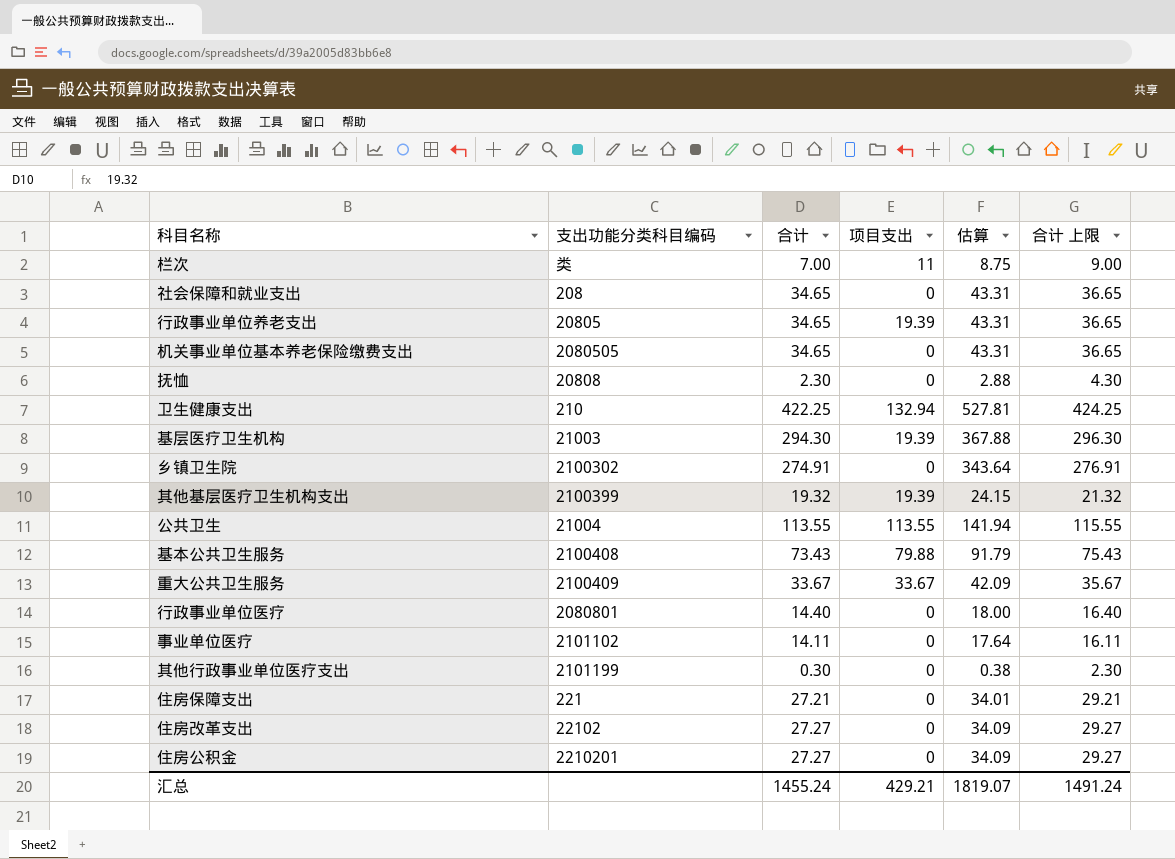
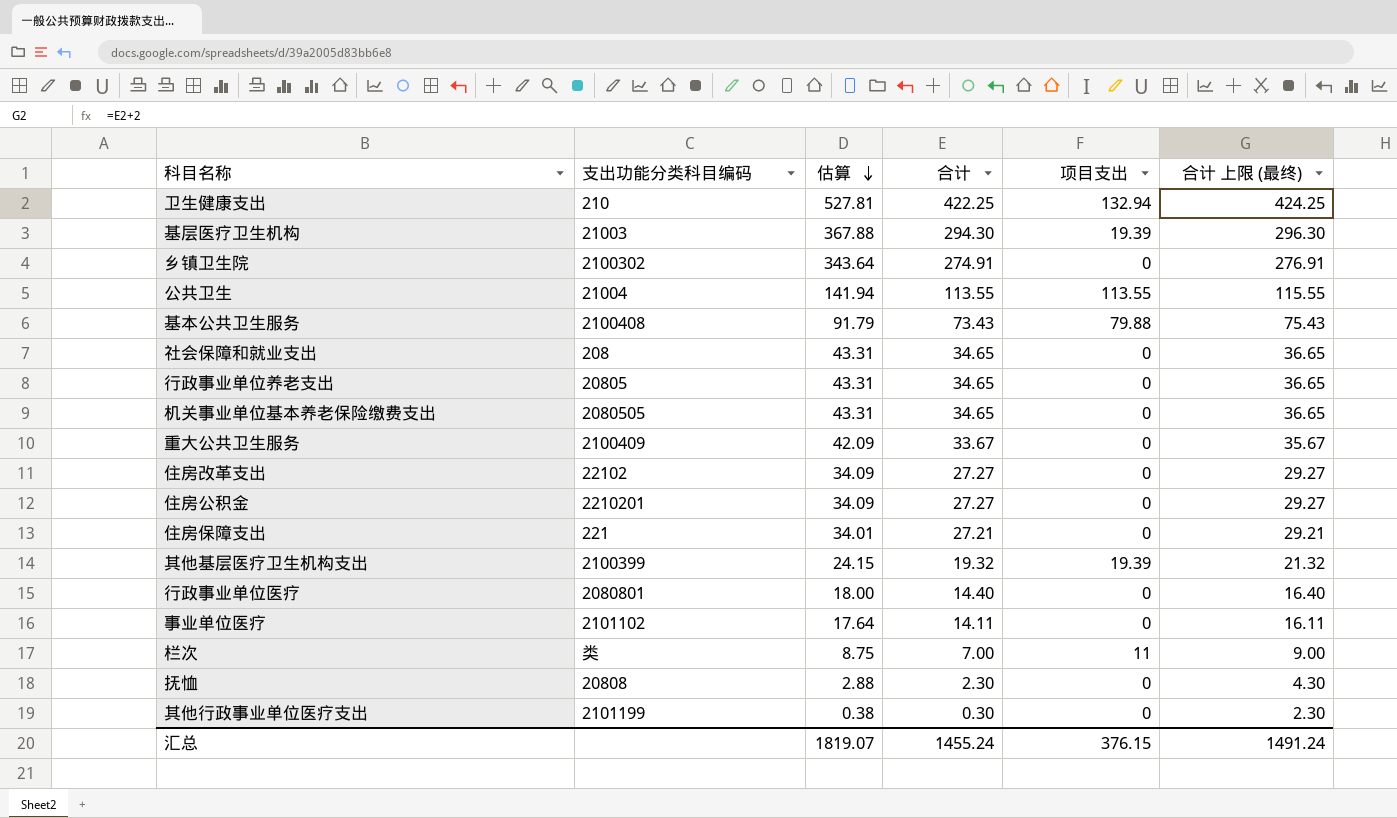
row order: none -> 估算 descending
column 估算 | position: 5 -> 3
column name: 合计 上限 -> 合计 上限 (最终)
行政事业单位养老支出 | 项目支出: 19.39 -> 0
重大公共卫生服务 | 项目支出: 33.67 -> 0
汇总 | 项目支出: 429.21 -> 376.15

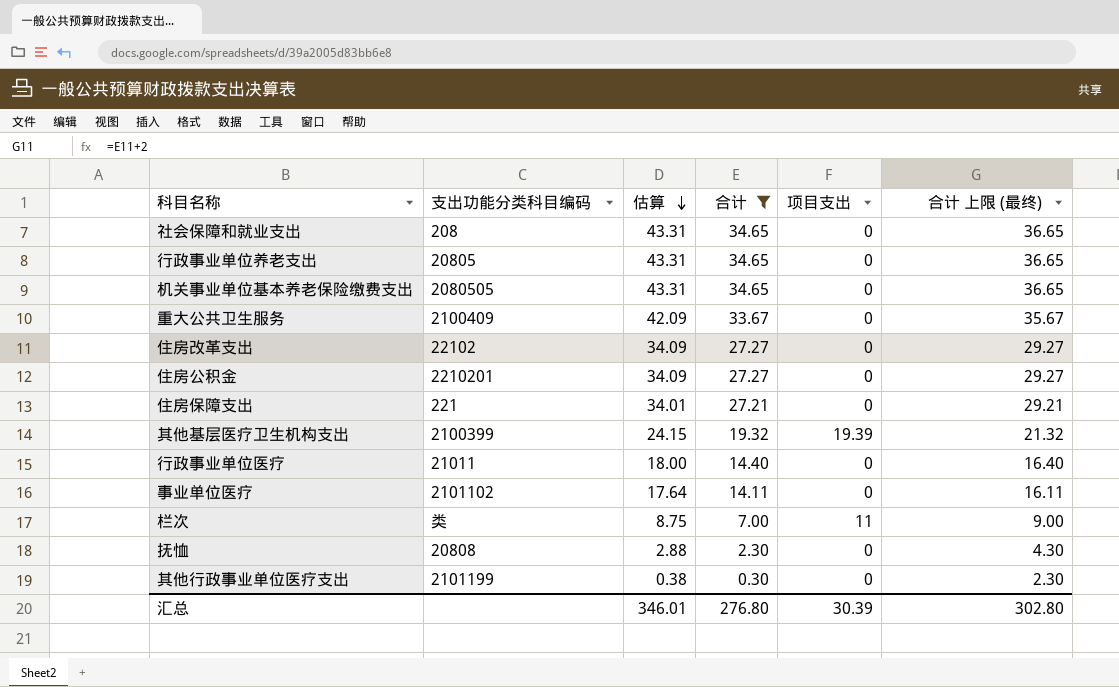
filter: none -> 合计 <= 34.65
行政事业单位医疗 | 支出功能分类科目编码: 2080801 -> 21011
汇总 | 估算: 1819.07 -> 346.01
汇总 | 合计: 1455.24 -> 276.80
汇总 | 项目支出: 376.15 -> 30.39
汇总 | 合计 上限 (最终): 1491.24 -> 302.80

